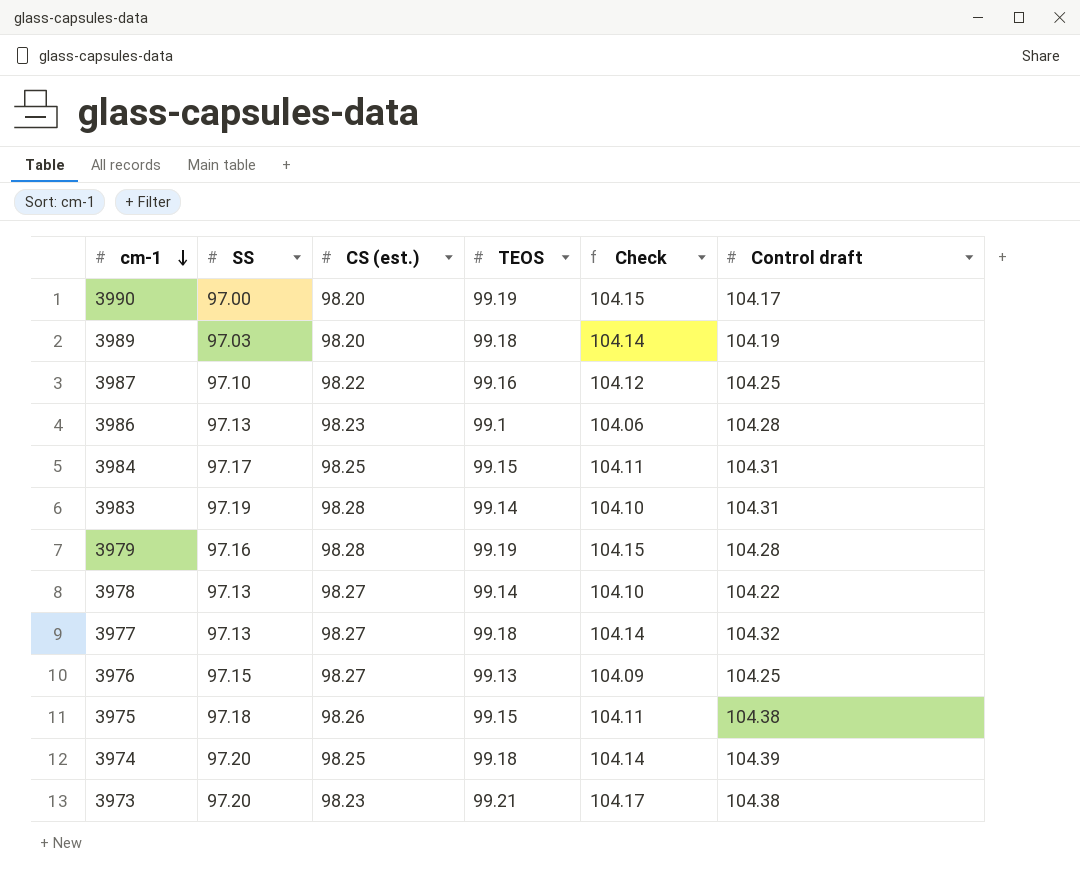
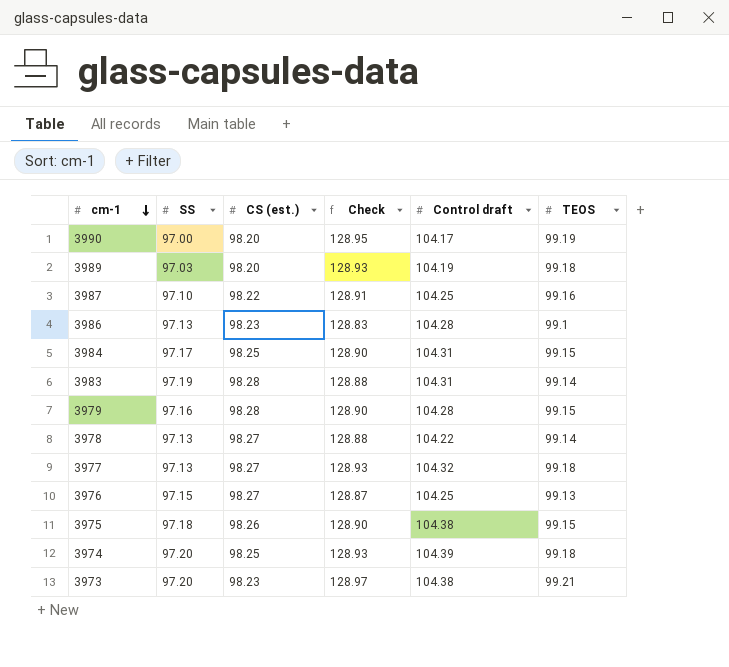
column Check | formula: [TEOS] * 1.05 -> [TEOS] * 1.3
column TEOS | position: 4 -> 6
3979 | TEOS: 99.19 -> 99.15

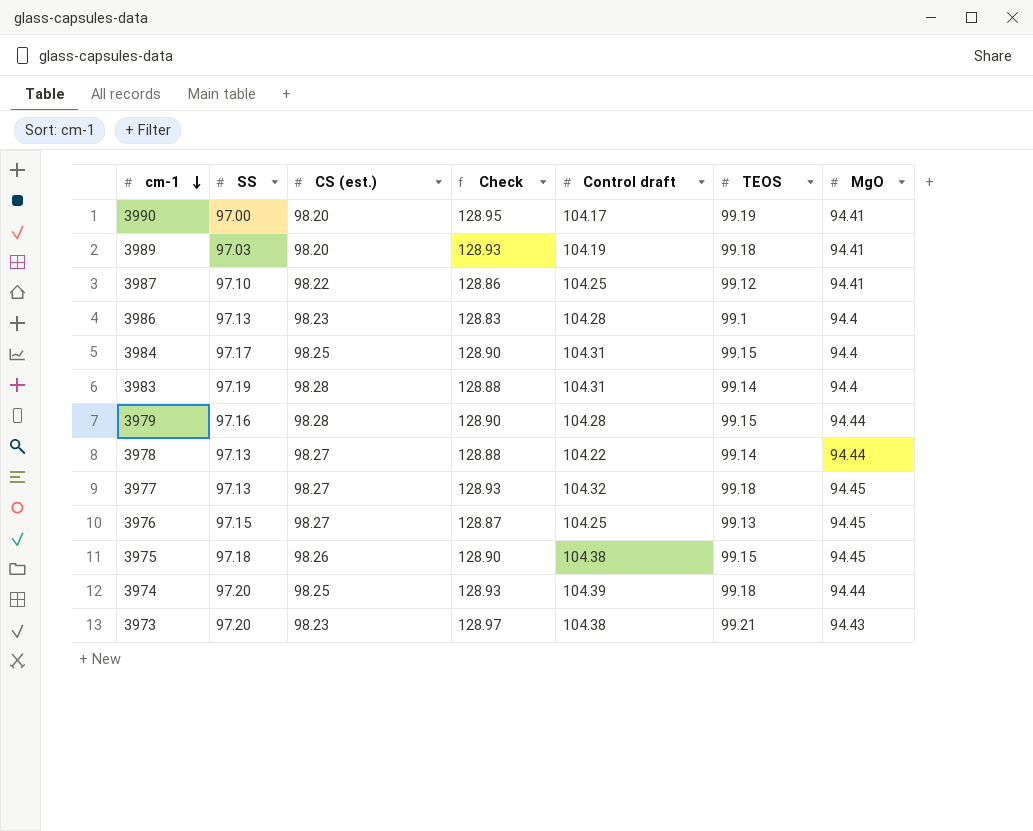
column MgO | position: none -> 7
3987 | Check: 128.91 -> 128.86
3987 | TEOS: 99.16 -> 99.12

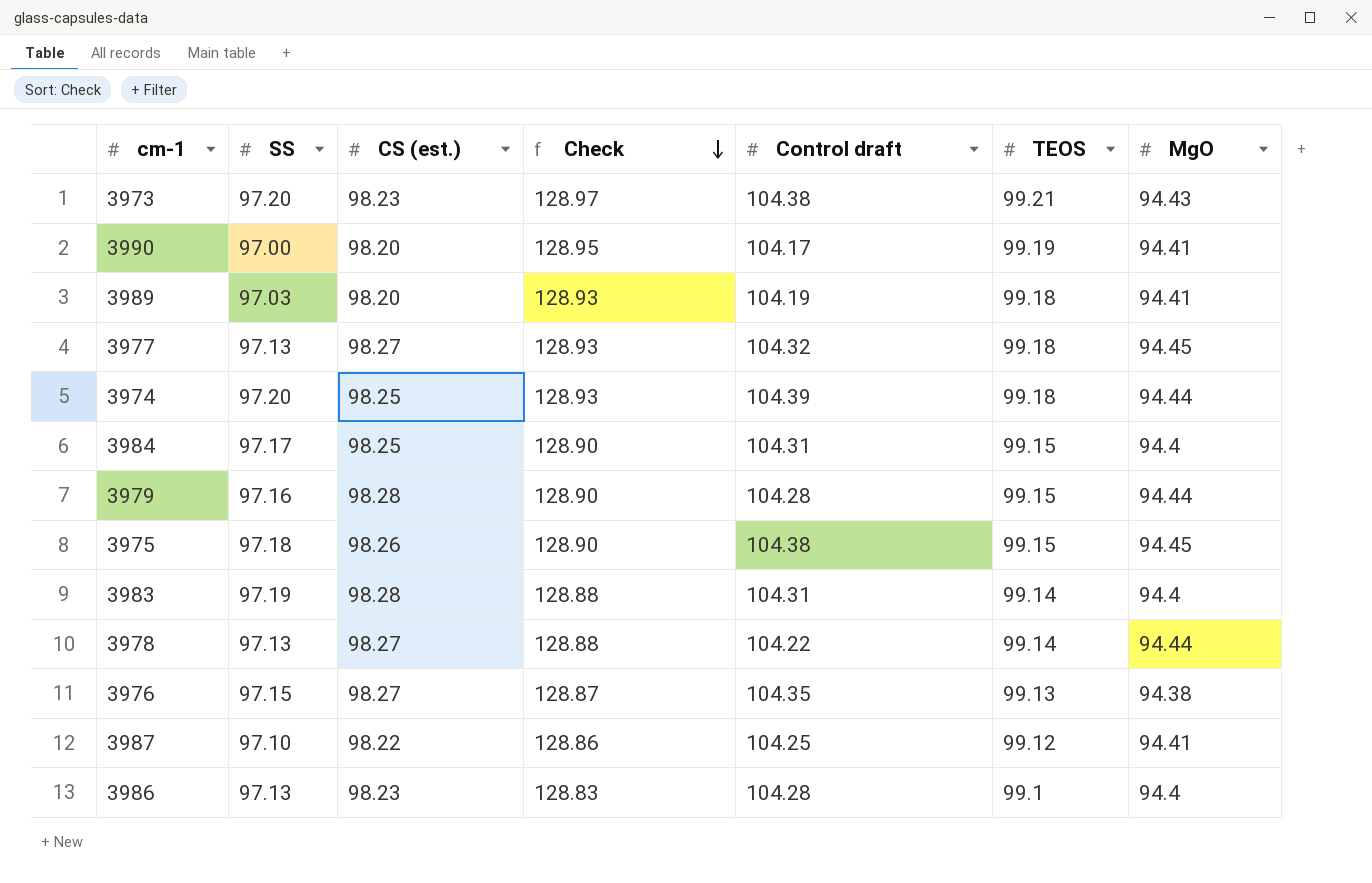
row order: cm-1 descending -> Check descending
3976 | Control draft: 104.25 -> 104.35
3976 | MgO: 94.45 -> 94.38

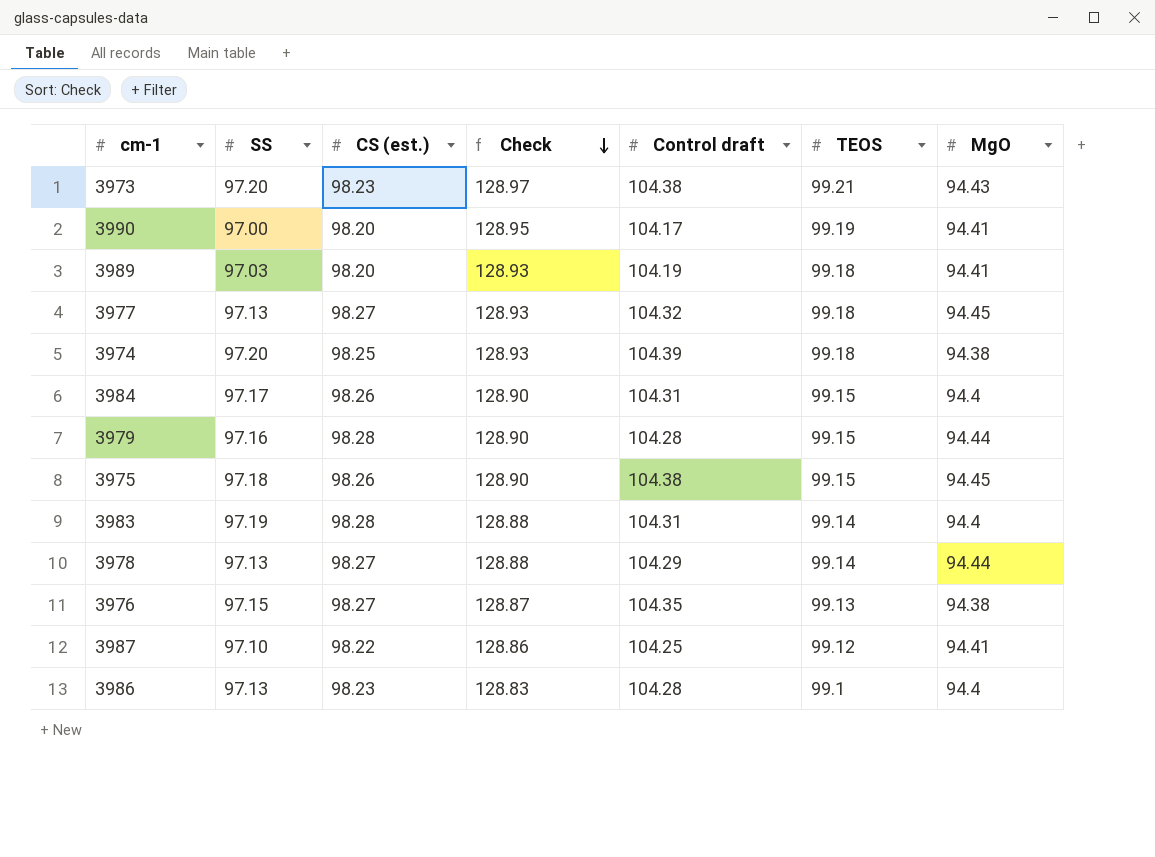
3974 | MgO: 94.44 -> 94.38
3984 | CS (est.): 98.25 -> 98.26
3978 | Control draft: 104.22 -> 104.29

